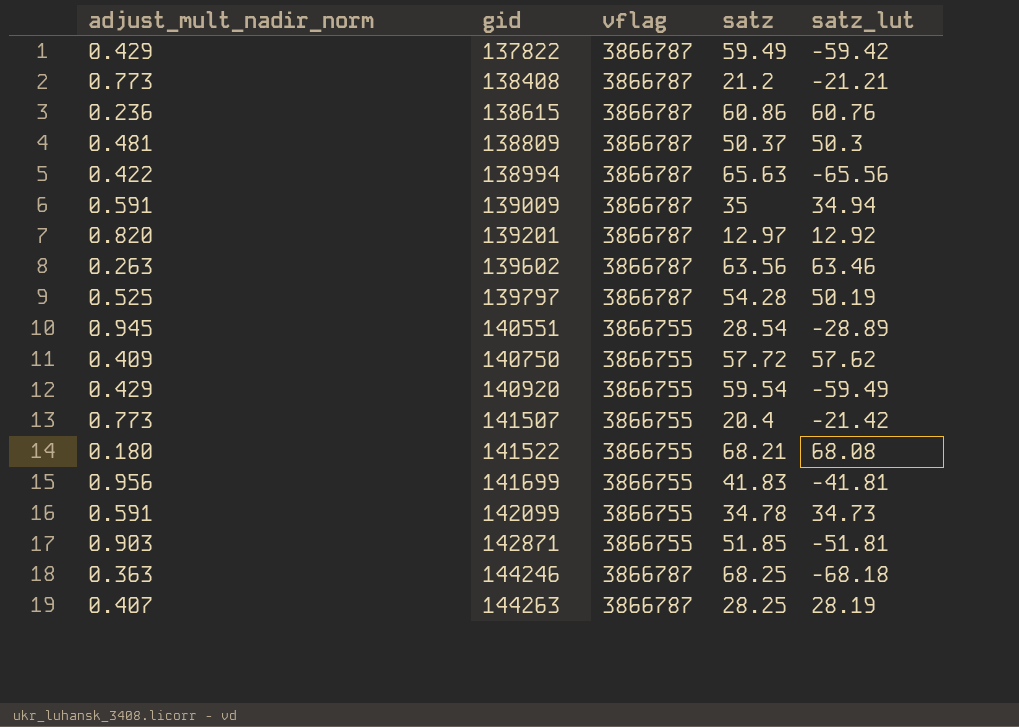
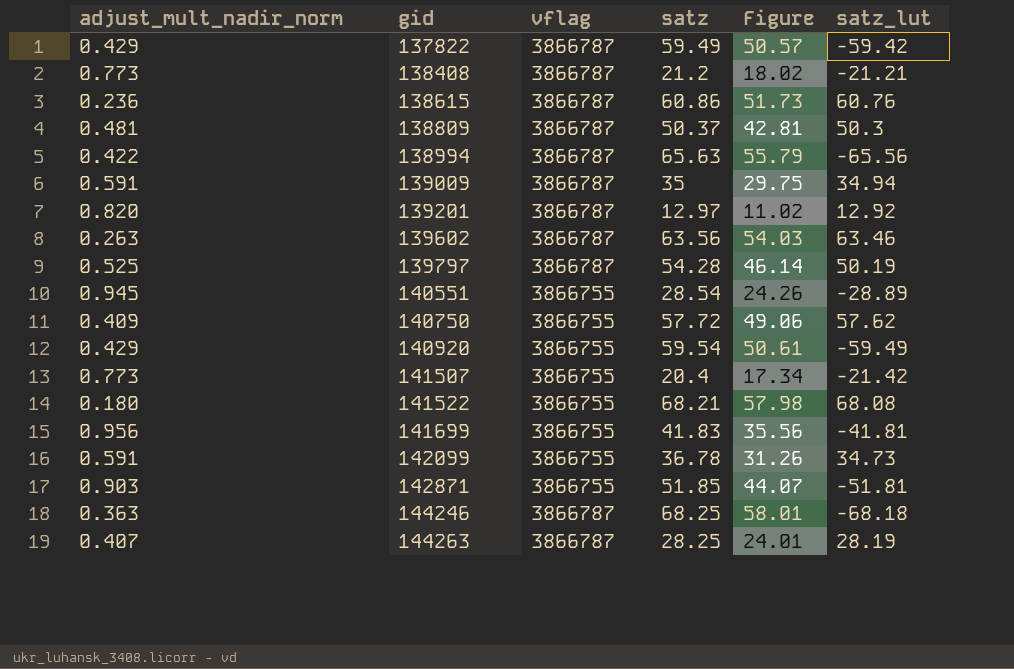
column Figure | formula: none -> [satz] * 0.85
142099 | satz: 34.78 -> 36.78

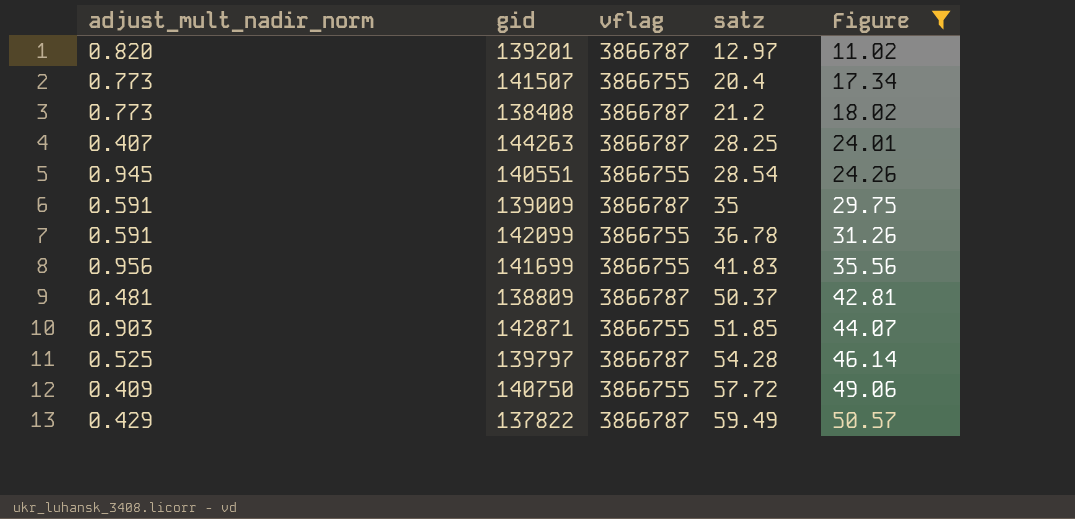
filter: none -> Figure <= 50.57
row order: gid ascending -> satz ascending
column satz_lut | position: 6 -> none

